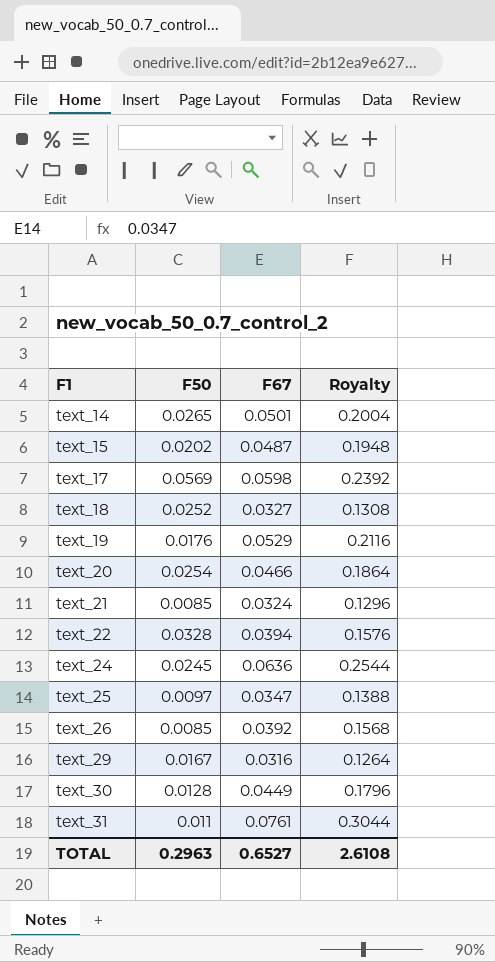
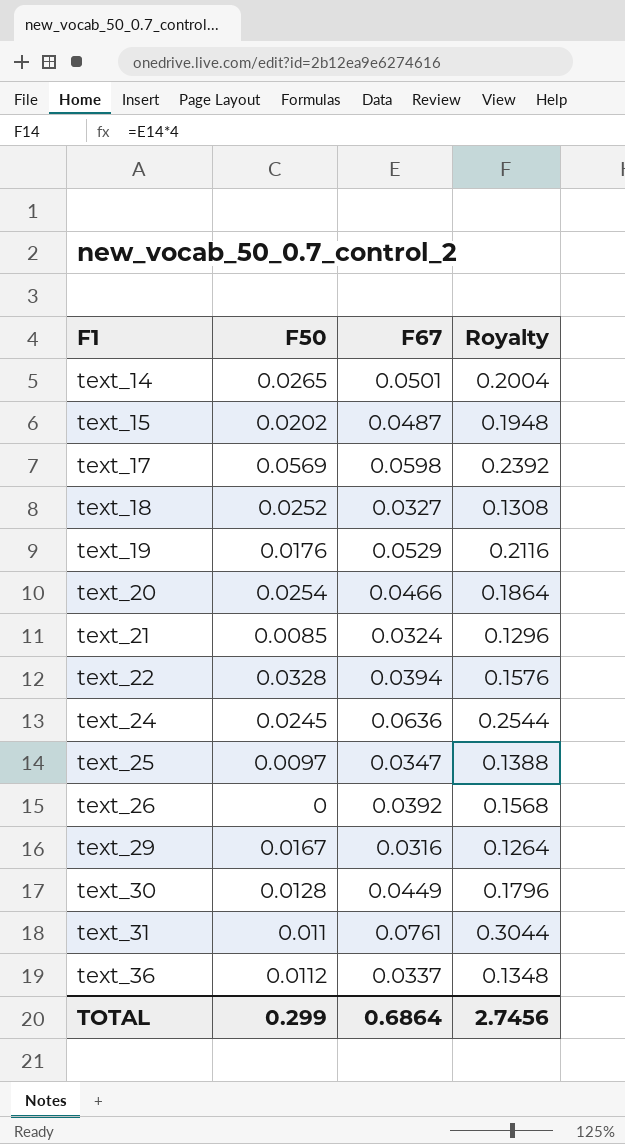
text_26 | F50: 0.0085 -> 0
row text_36: none -> 0.0112 | 0.0337 | 0.1348
TOTAL | F50: 0.2963 -> 0.299
TOTAL | F67: 0.6527 -> 0.6864
TOTAL | Royalty: 2.6108 -> 2.7456

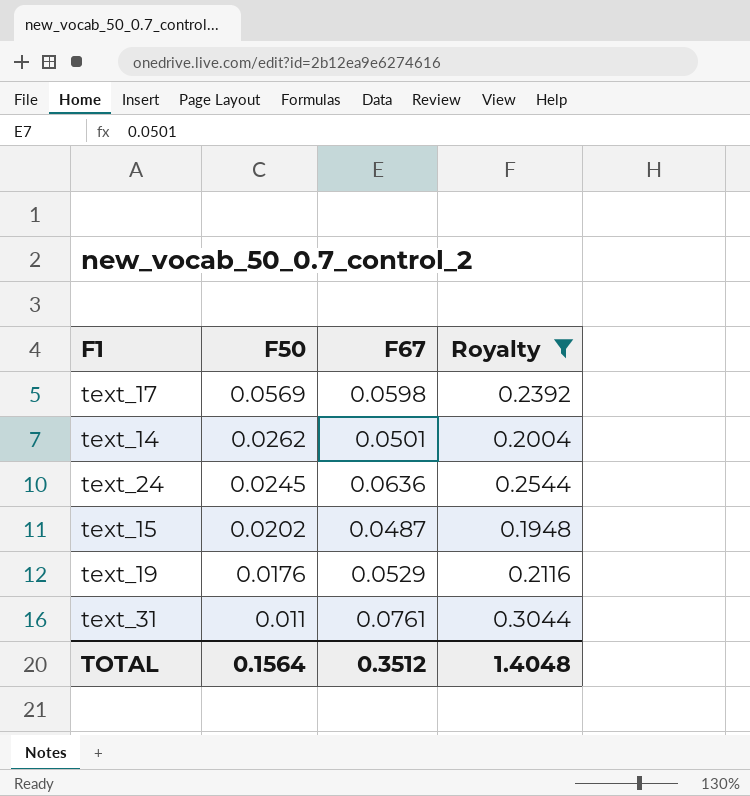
filter: none -> Royalty >= 0.1948
row order: F1 ascending -> F50 descending
text_14 | F50: 0.0265 -> 0.0262
TOTAL | F50: 0.299 -> 0.1564
TOTAL | F67: 0.6864 -> 0.3512
TOTAL | Royalty: 2.7456 -> 1.4048

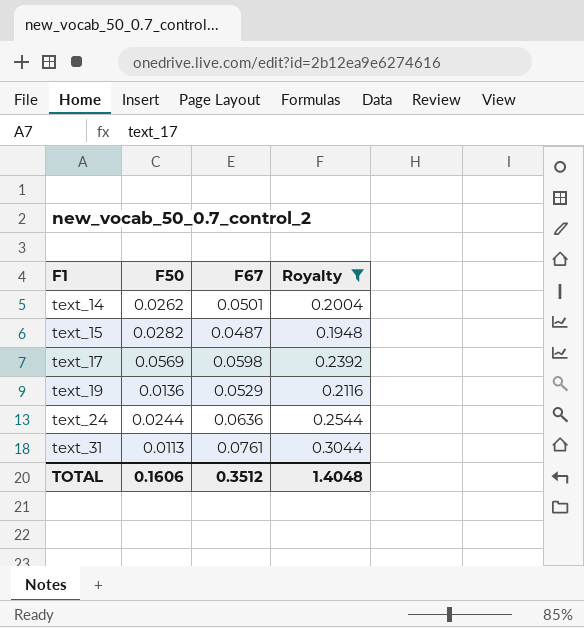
row order: F50 descending -> F1 ascending
text_15 | F50: 0.0202 -> 0.0282
text_19 | F50: 0.0176 -> 0.0136
text_24 | F50: 0.0245 -> 0.0244
text_31 | F50: 0.011 -> 0.0113
TOTAL | F50: 0.1564 -> 0.1606

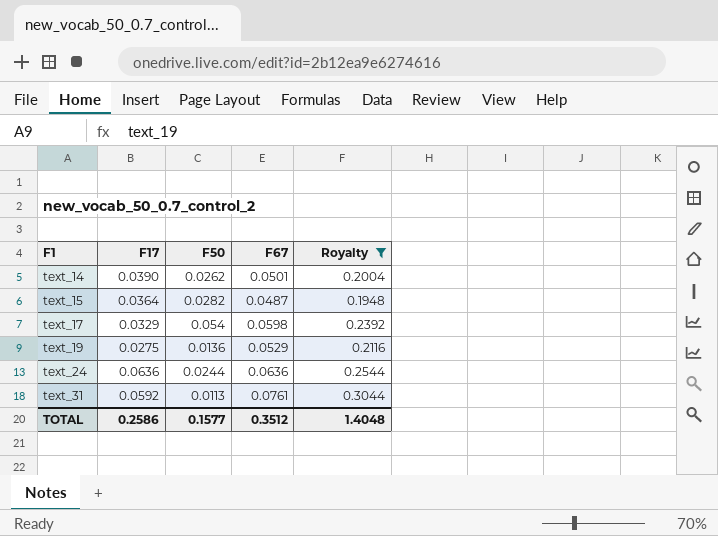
column F17 | position: none -> 2
text_17 | F50: 0.0569 -> 0.054
TOTAL | F50: 0.1606 -> 0.1577

